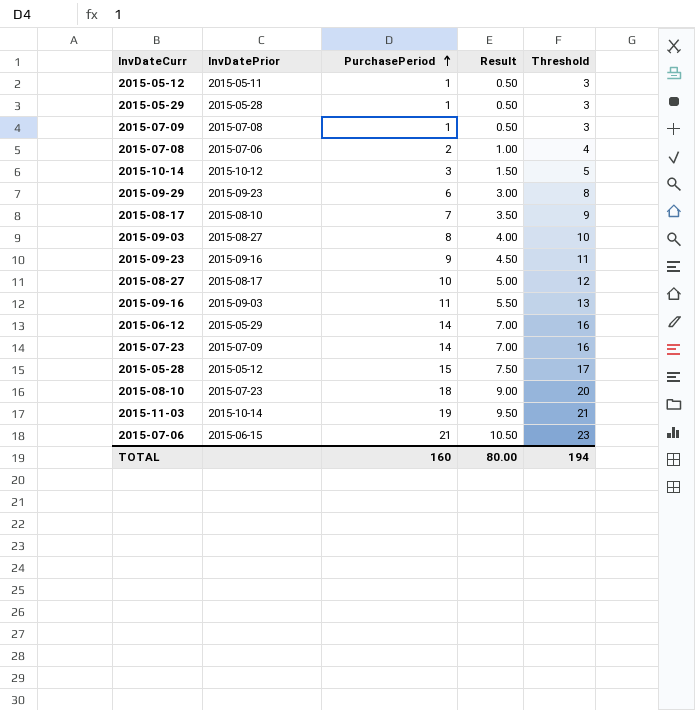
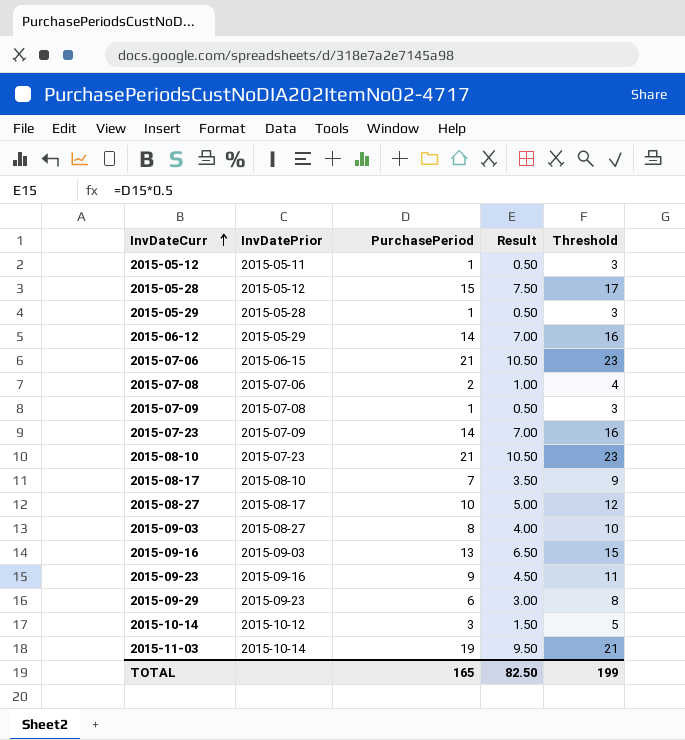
row order: PurchasePeriod ascending -> InvDateCurr ascending
2015-08-10 | PurchasePeriod: 18 -> 21
2015-08-10 | Result: 9.00 -> 10.50
2015-08-10 | Threshold: 20 -> 23
2015-09-16 | PurchasePeriod: 11 -> 13
2015-09-16 | Result: 5.50 -> 6.50
2015-09-16 | Threshold: 13 -> 15
TOTAL | PurchasePeriod: 160 -> 165
TOTAL | Result: 80.00 -> 82.50
TOTAL | Threshold: 194 -> 199

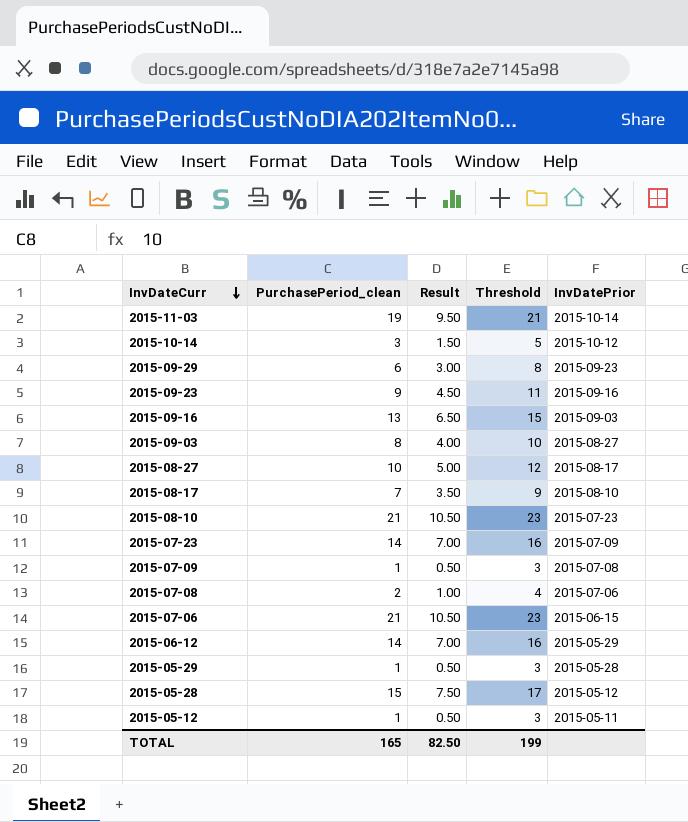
row order: InvDateCurr ascending -> InvDateCurr descending
column name: PurchasePeriod -> PurchasePeriod_clean
column InvDatePrior | position: 2 -> 5

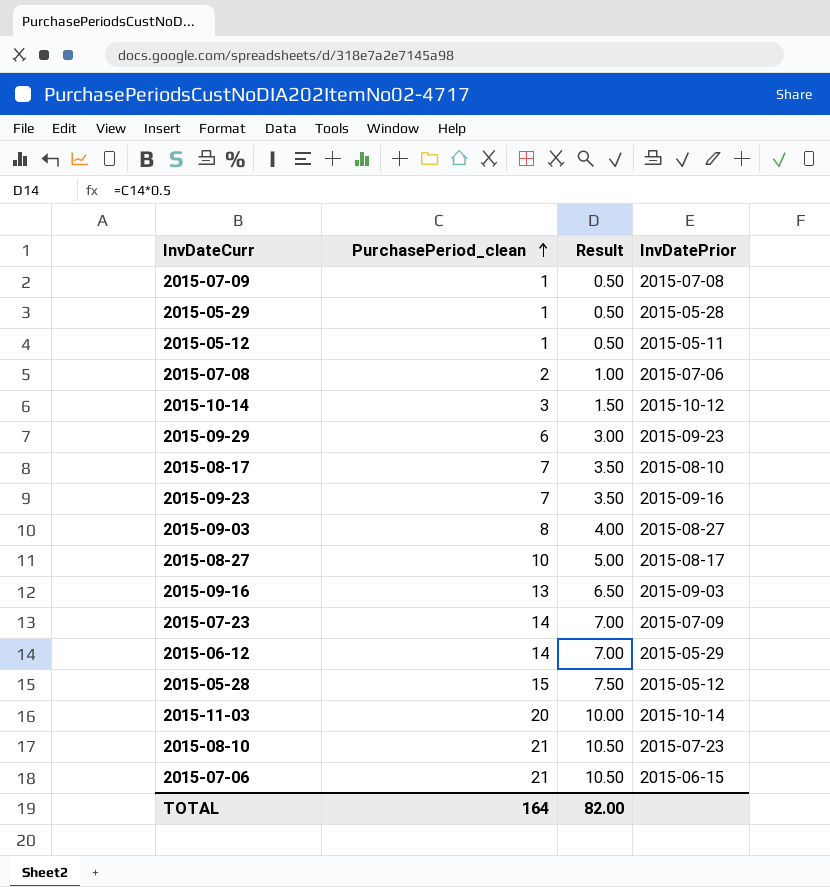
row order: InvDateCurr descending -> PurchasePeriod_clean ascending
column Threshold | formula: [PurchasePeriod_clean] + 2 -> none
2015-09-23 | PurchasePeriod_clean: 9 -> 7
2015-09-23 | Result: 4.50 -> 3.50
2015-11-03 | PurchasePeriod_clean: 19 -> 20
2015-11-03 | Result: 9.50 -> 10.00
TOTAL | PurchasePeriod_clean: 165 -> 164
TOTAL | Result: 82.50 -> 82.00

